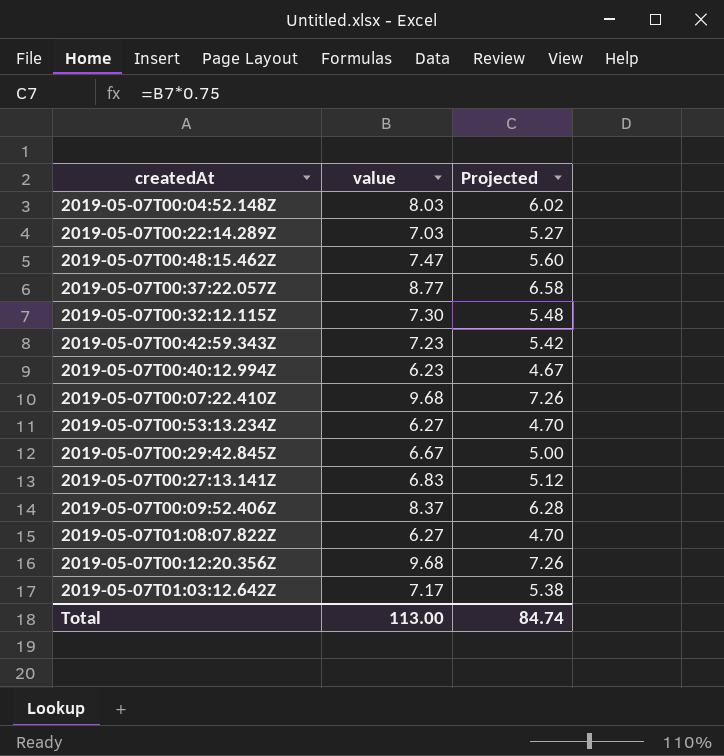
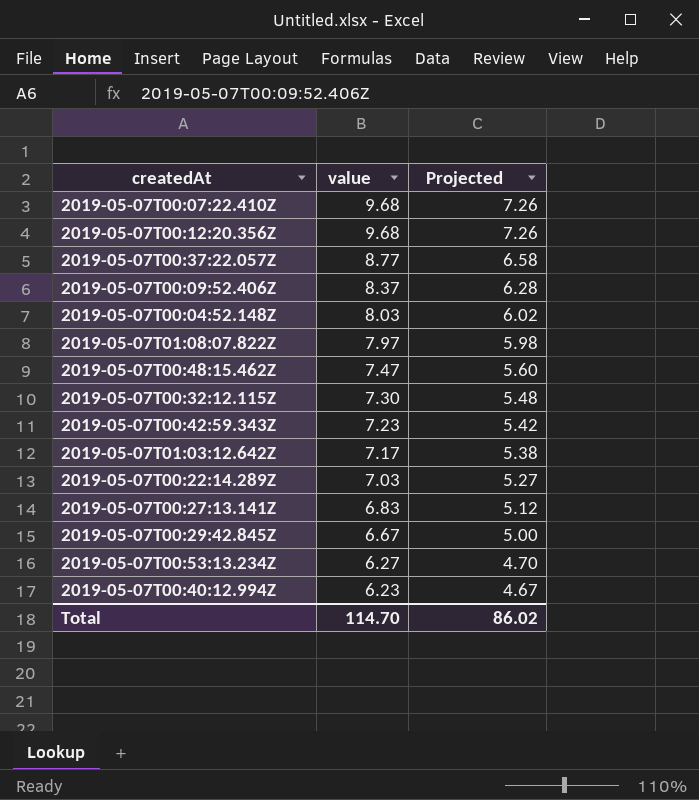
row order: none -> value descending
2019-05-07T01:08:07.822Z | value: 6.27 -> 7.97
2019-05-07T01:08:07.822Z | Projected: 4.70 -> 5.98
Total | value: 113.00 -> 114.70
Total | Projected: 84.74 -> 86.02

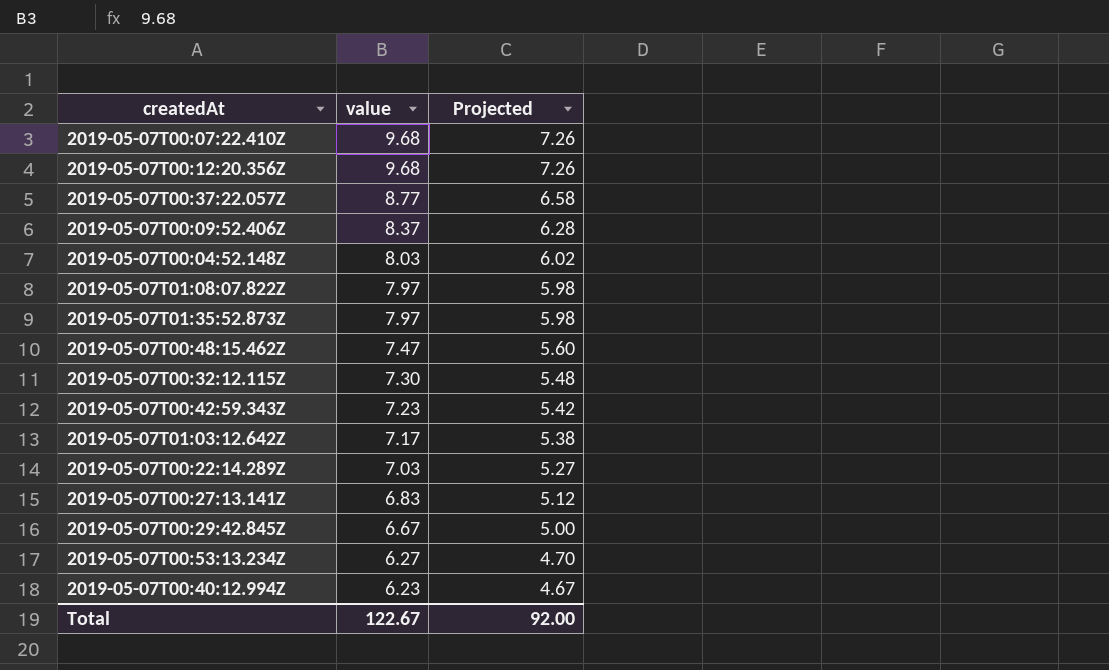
row 2019-05-07T01:35:52.873Z: none -> 7.97 | 5.98
Total | value: 114.70 -> 122.67
Total | Projected: 86.02 -> 92.00

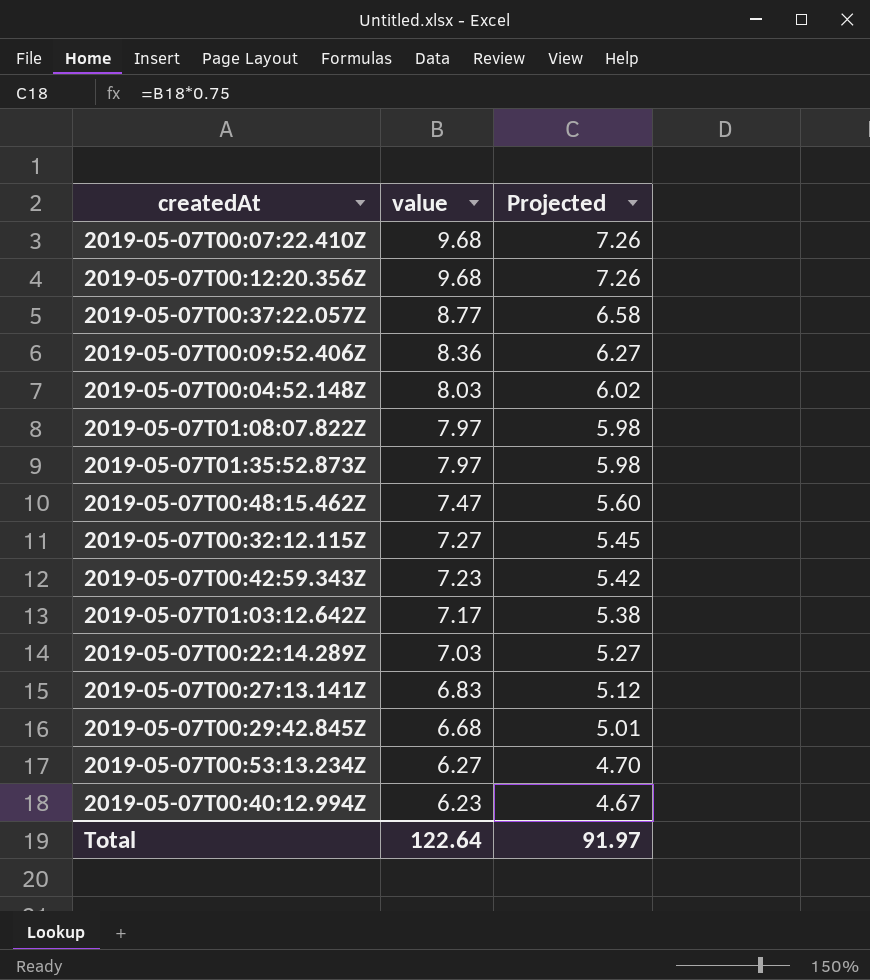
2019-05-07T00:09:52.406Z | value: 8.37 -> 8.36
2019-05-07T00:09:52.406Z | Projected: 6.28 -> 6.27
2019-05-07T00:32:12.115Z | value: 7.30 -> 7.27
2019-05-07T00:32:12.115Z | Projected: 5.48 -> 5.45
2019-05-07T00:29:42.845Z | value: 6.67 -> 6.68
2019-05-07T00:29:42.845Z | Projected: 5.00 -> 5.01
Total | value: 122.67 -> 122.64
Total | Projected: 92.00 -> 91.97

